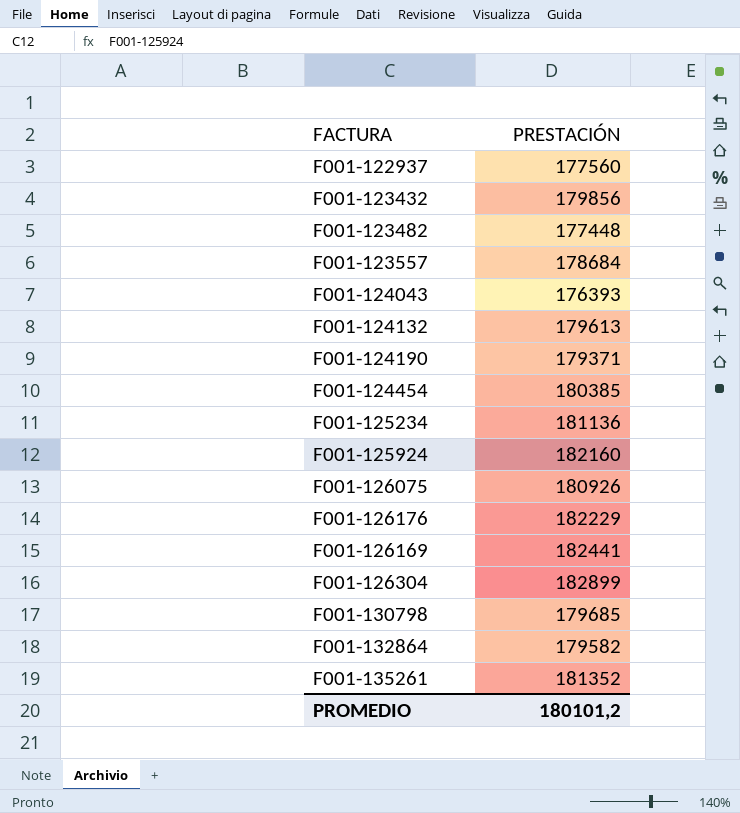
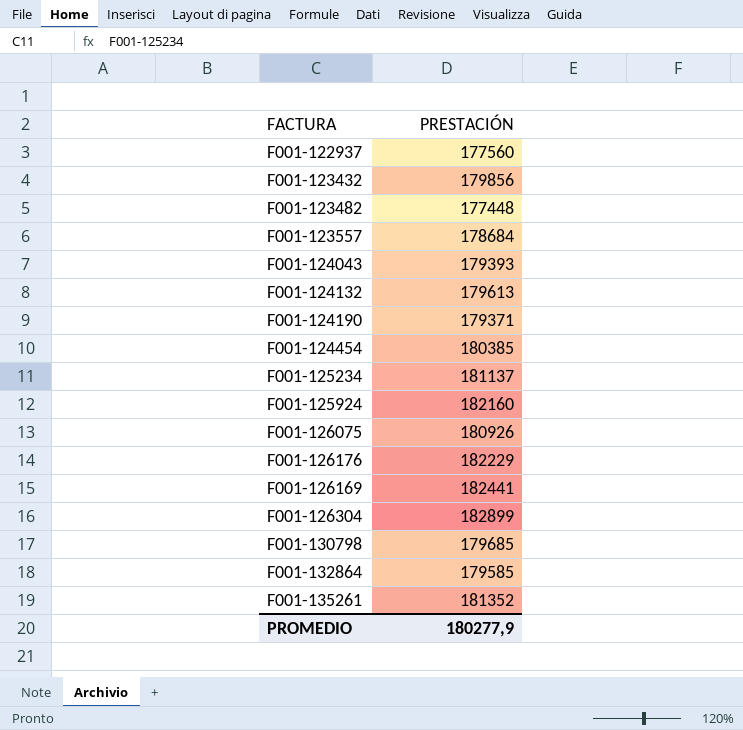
F001-124043 | PRESTACIÓN: 176393 -> 179393
F001-125234 | PRESTACIÓN: 181136 -> 181137
F001-132864 | PRESTACIÓN: 179582 -> 179585
PROMEDIO | PRESTACIÓN: 180101,2 -> 180277,9

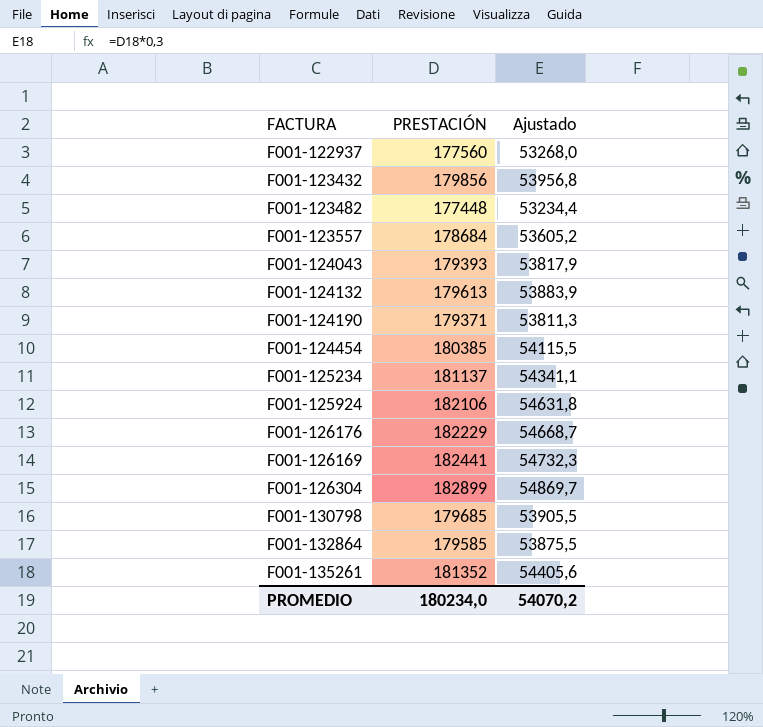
column Ajustado | formula: none -> [PRESTACIÓN] * 0,3
row F001-126075: 180926 -> none
F001-125924 | PRESTACIÓN: 182160 -> 182106
PROMEDIO | PRESTACIÓN: 180277,9 -> 180234,0

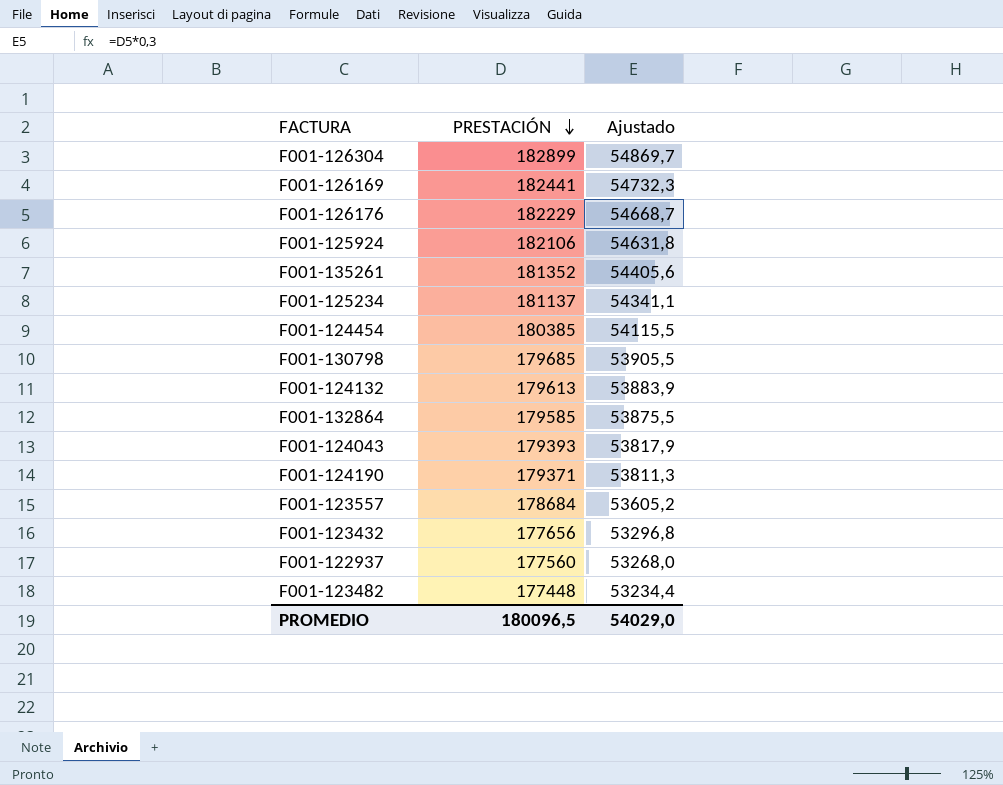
row order: none -> PRESTACIÓN descending
F001-123432 | PRESTACIÓN: 179856 -> 177656
F001-123432 | Ajustado: 53956,8 -> 53296,8
PROMEDIO | PRESTACIÓN: 180234,0 -> 180096,5
PROMEDIO | Ajustado: 54070,2 -> 54029,0

